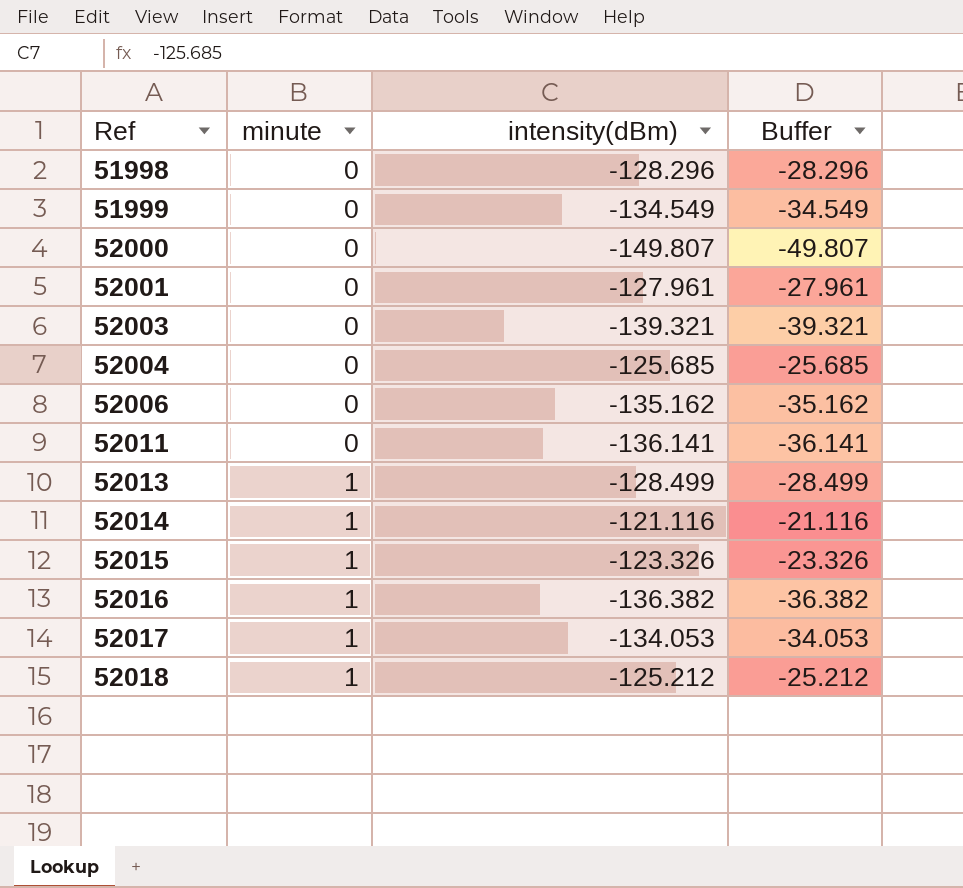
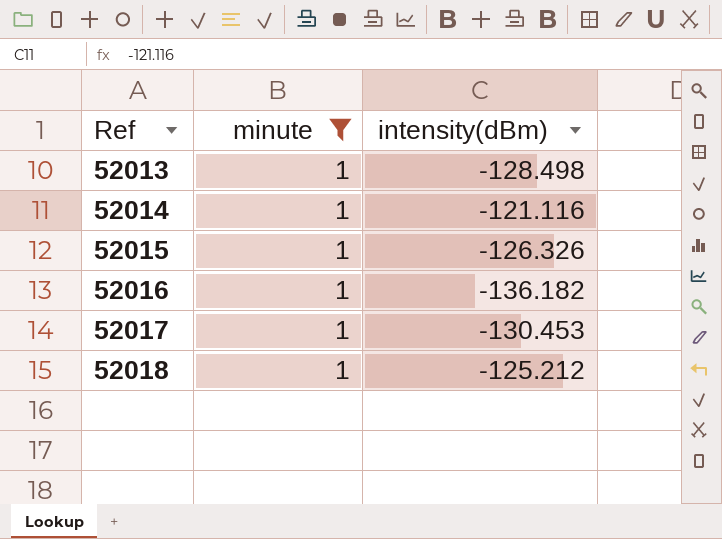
filter: none -> minute = 1
column Buffer | formula: [intensity(dBm)] + 100 -> none
52013 | intensity(dBm): -128.499 -> -128.498
52015 | intensity(dBm): -123.326 -> -126.326
52016 | intensity(dBm): -136.382 -> -136.182
52017 | intensity(dBm): -134.053 -> -130.453

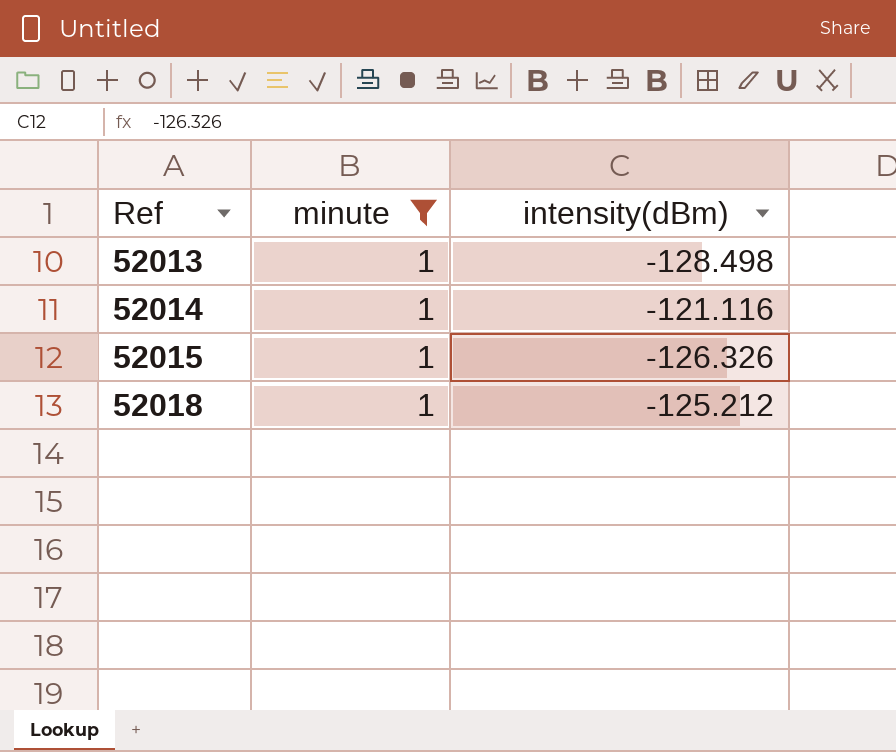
row 52016: 1 | -136.182 -> none
row 52017: 1 | -130.453 -> none

